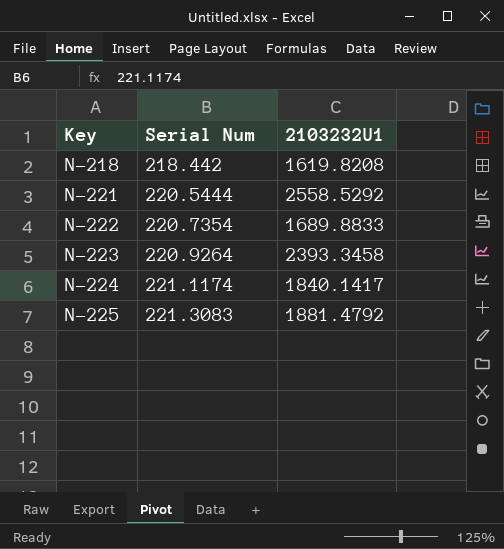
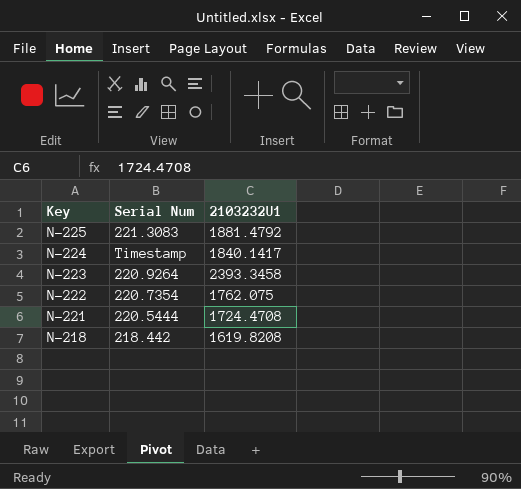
row order: Key ascending -> Key descending
N-224 | Serial Num: 221.1174 -> Timestamp
N-222 | 2103232U1: 1689.8833 -> 1762.075
N-221 | 2103232U1: 2558.5292 -> 1724.4708

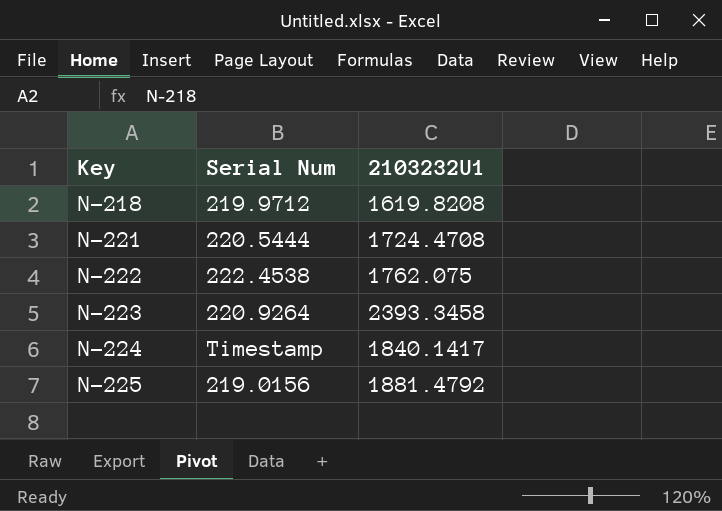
row order: Key descending -> Key ascending
N-218 | Serial Num: 218.442 -> 219.9712
N-222 | Serial Num: 220.7354 -> 222.4538
N-225 | Serial Num: 221.3083 -> 219.0156

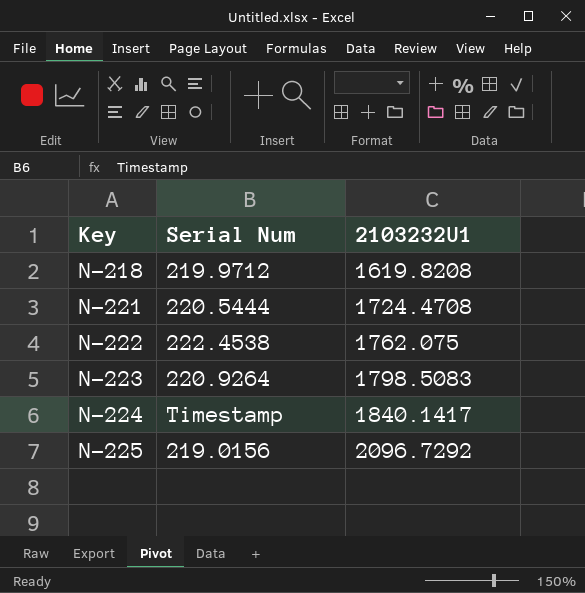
N-223 | 2103232U1: 2393.3458 -> 1798.5083
N-225 | 2103232U1: 1881.4792 -> 2096.7292

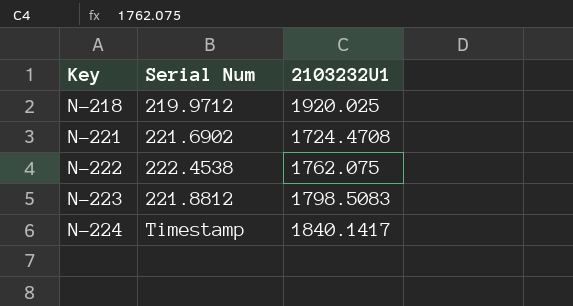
row N-225: 219.0156 | 2096.7292 -> none
N-218 | 2103232U1: 1619.8208 -> 1920.025
N-221 | Serial Num: 220.5444 -> 221.6902
N-223 | Serial Num: 220.9264 -> 221.8812

